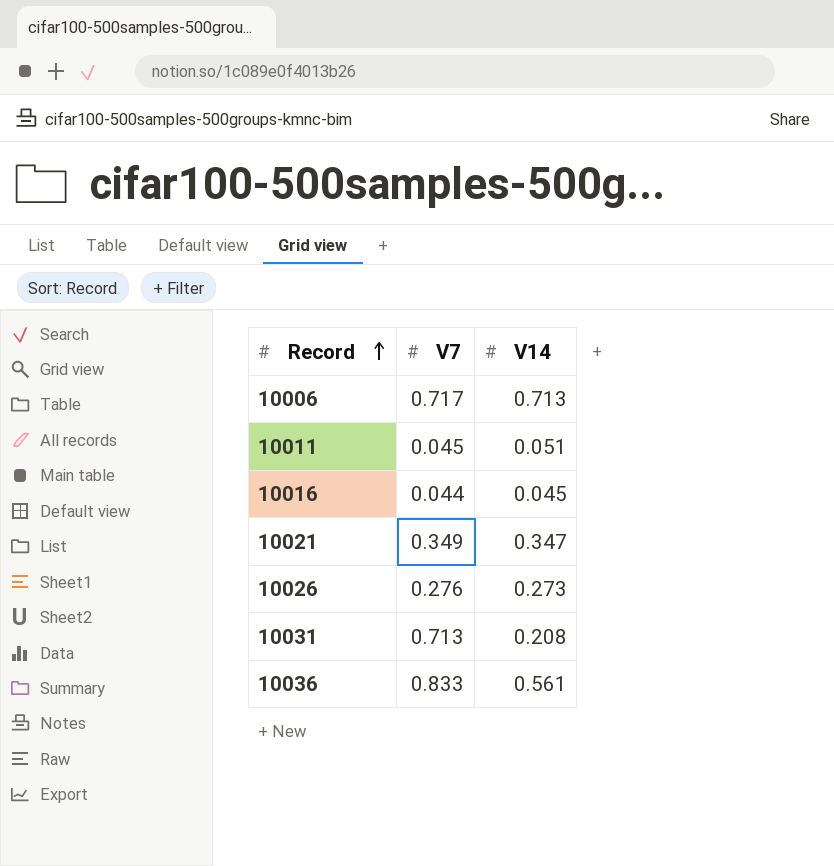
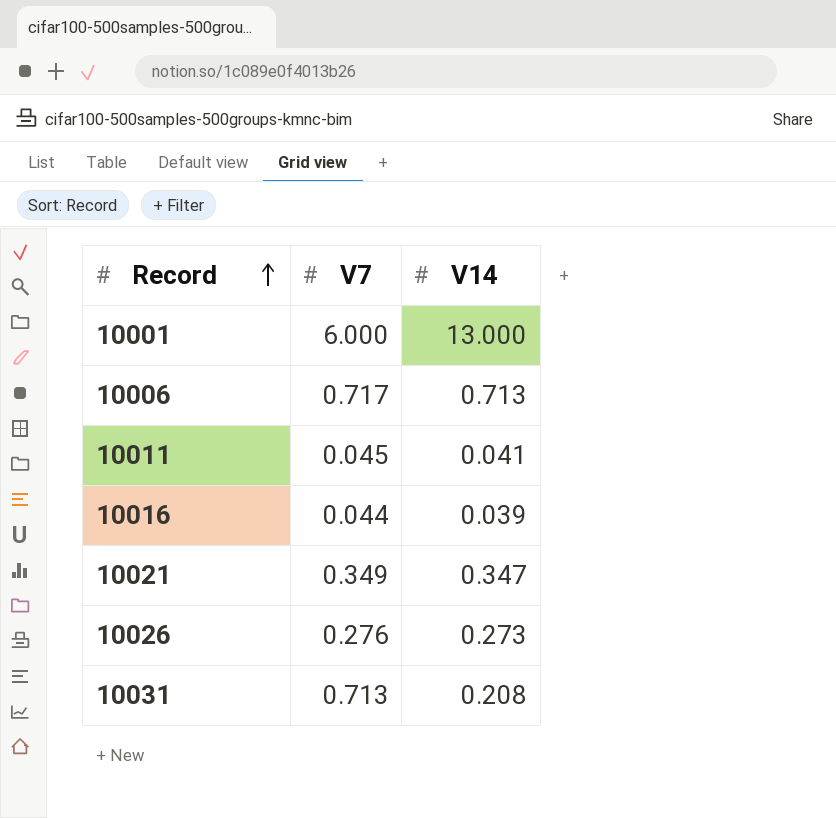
row 10036: 0.833 | 0.561 -> none
row 10001: none -> 6.000 | 13.000
10011 | V14: 0.051 -> 0.041
10016 | V14: 0.045 -> 0.039

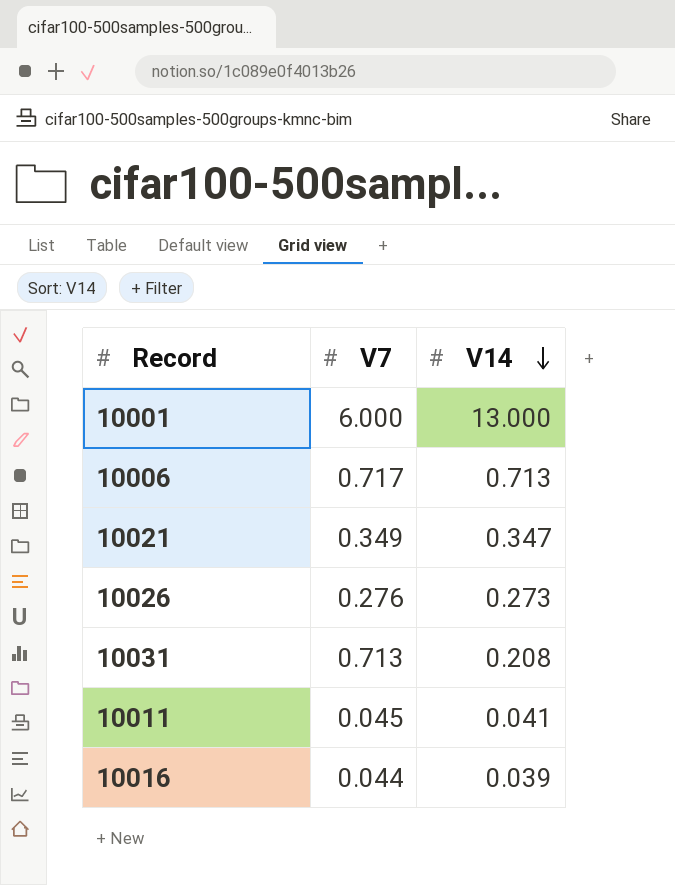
row order: Record ascending -> V14 descending

